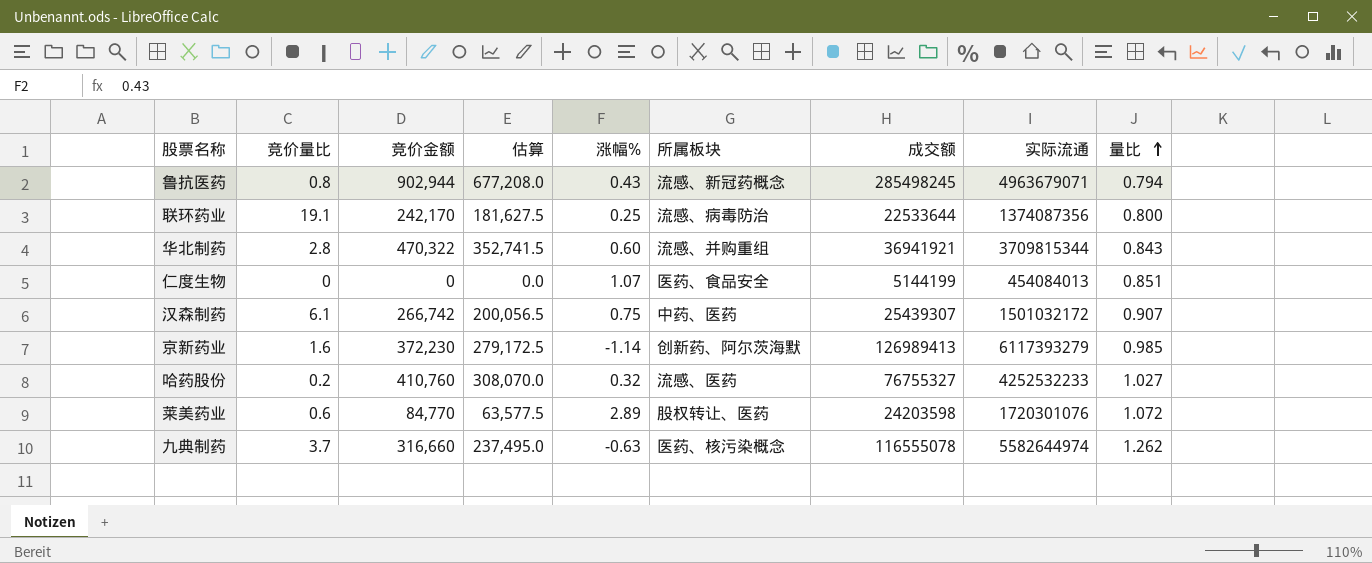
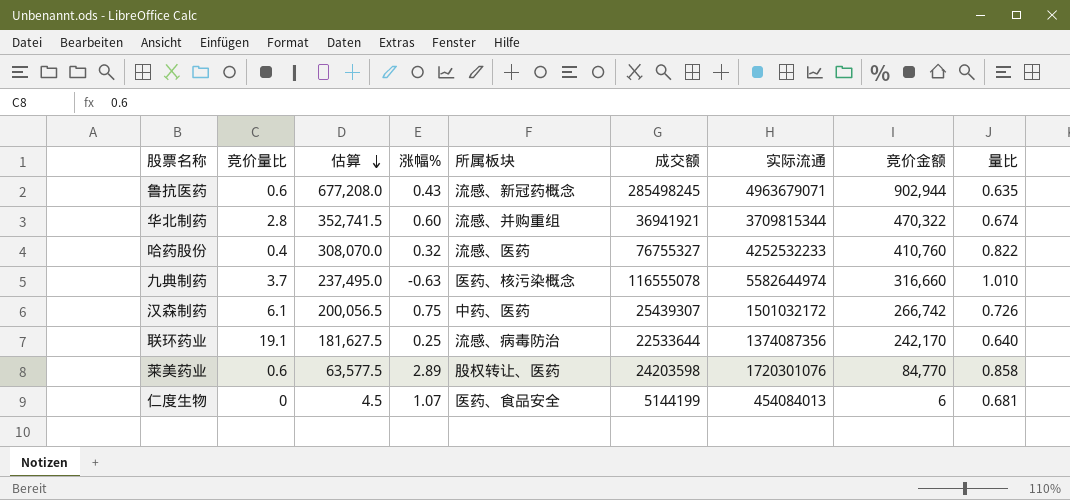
row order: 量比 ascending -> 估算 descending
column 竞价金额 | position: 3 -> 8
row 京新药业: 1.6 | 372,230 | 279,172.5 | -1.14 | 创新药、阿尔茨海默 | 126989413 | 6117393279 | 0.985 -> none
鲁抗医药 | 竞价量比: 0.8 -> 0.6
鲁抗医药 | 量比: 0.794 -> 0.635
华北制药 | 量比: 0.843 -> 0.674
哈药股份 | 竞价量比: 0.2 -> 0.4
哈药股份 | 量比: 1.027 -> 0.822
九典制药 | 量比: 1.262 -> 1.010
汉森制药 | 量比: 0.907 -> 0.726
联环药业 | 量比: 0.800 -> 0.640
莱美药业 | 量比: 1.072 -> 0.858
仁度生物 | 估算: 0.0 -> 4.5
仁度生物 | 竞价金额: 0 -> 6
仁度生物 | 量比: 0.851 -> 0.681

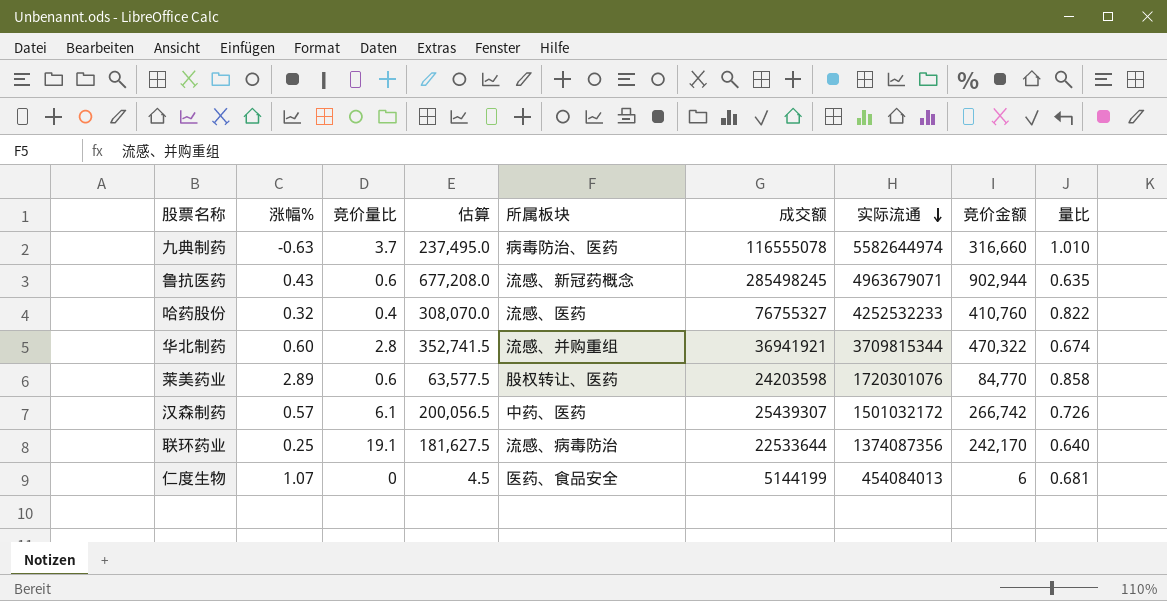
row order: 估算 descending -> 实际流通 descending
column 涨幅% | position: 4 -> 2
九典制药 | 所属板块: 医药、核污染概念 -> 病毒防治、医药
汉森制药 | 涨幅%: 0.75 -> 0.57

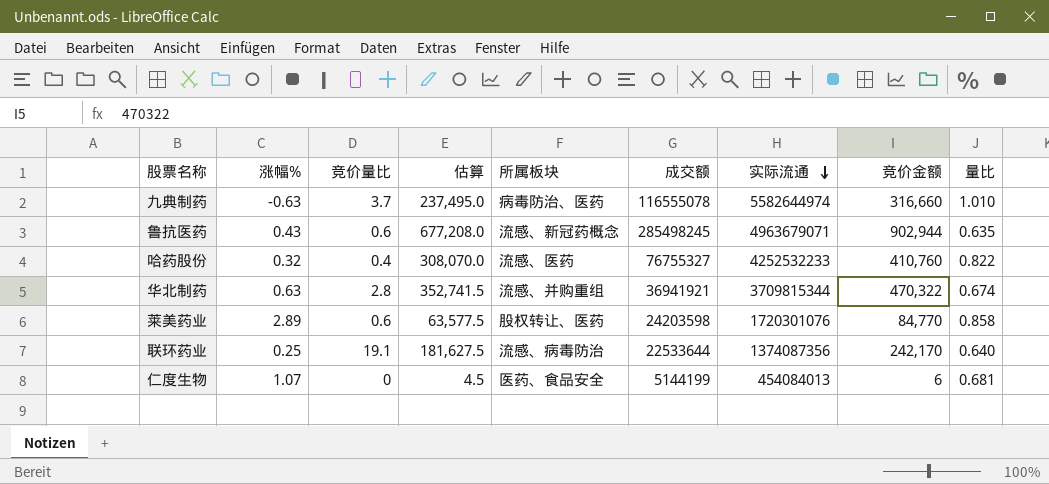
row 汉森制药: 0.57 | 6.1 | 200,056.5 | 中药、医药 | 25439307 | 1501032172 | 266,742 | 0.726 -> none
华北制药 | 涨幅%: 0.60 -> 0.63

